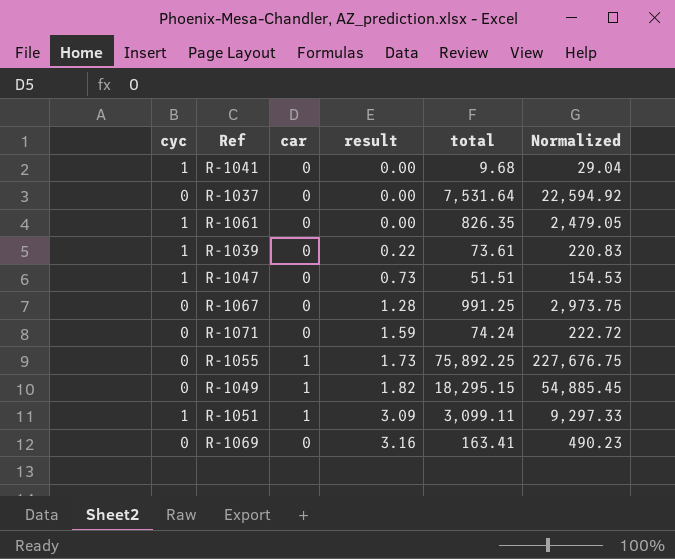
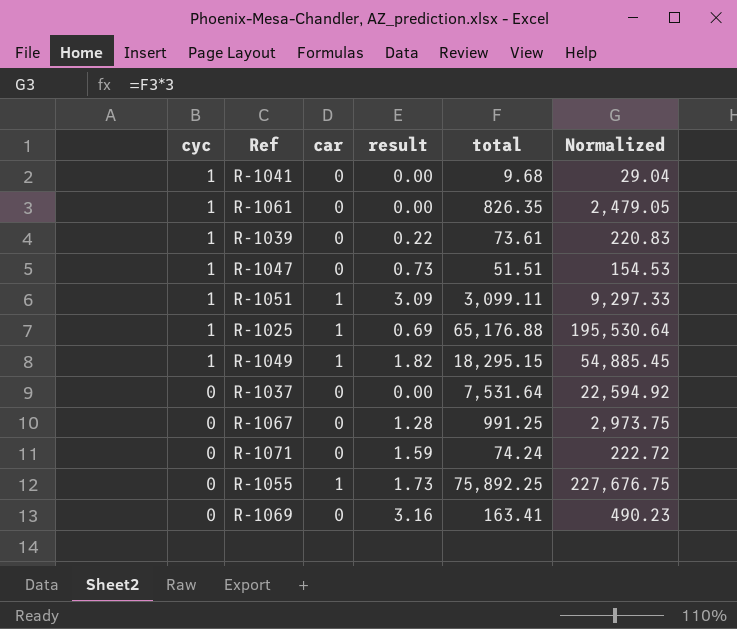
row order: result ascending -> cyc descending
row R-1025: none -> 1 | 1 | 0.69 | 65,176.88 | 195,530.64
R-1049 | cyc: 0 -> 1

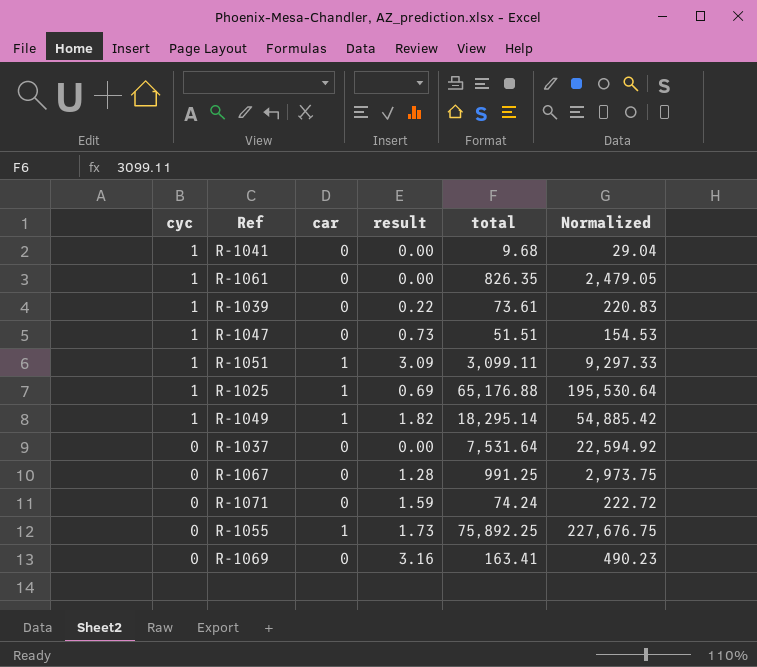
R-1049 | total: 18,295.15 -> 18,295.14
R-1049 | Normalized: 54,885.45 -> 54,885.42

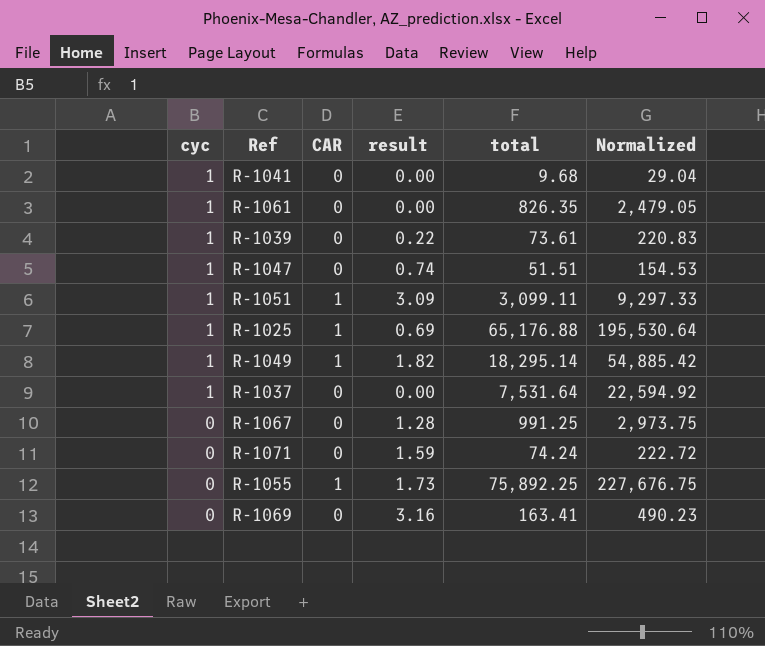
column name: car -> CAR
R-1047 | result: 0.73 -> 0.74
R-1037 | cyc: 0 -> 1

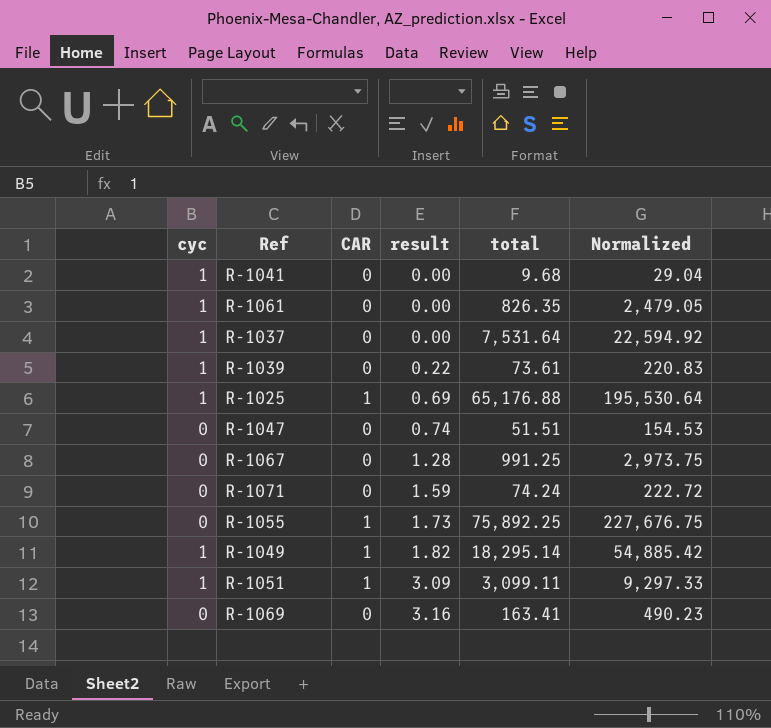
row order: cyc descending -> result ascending
R-1047 | cyc: 1 -> 0

